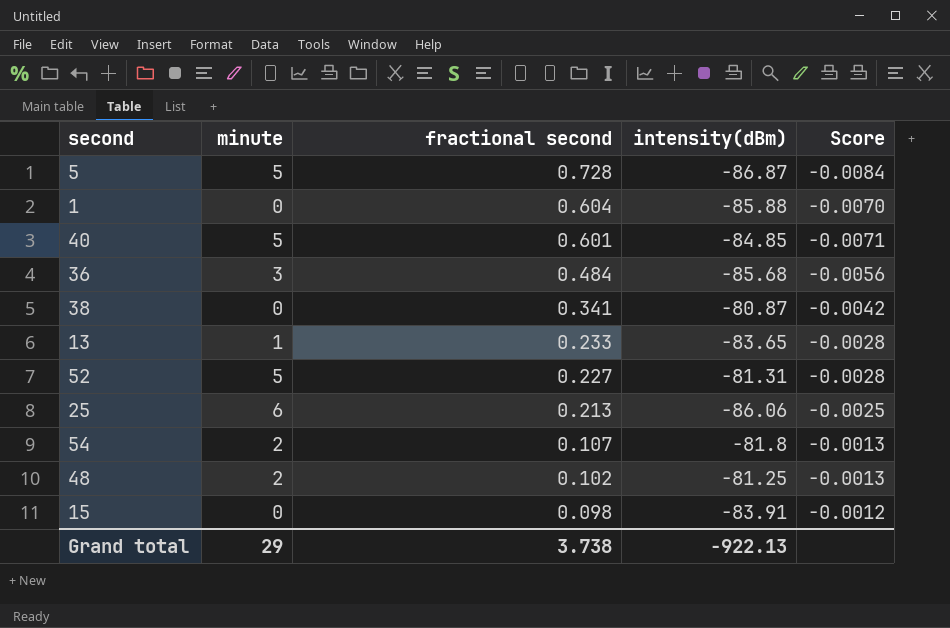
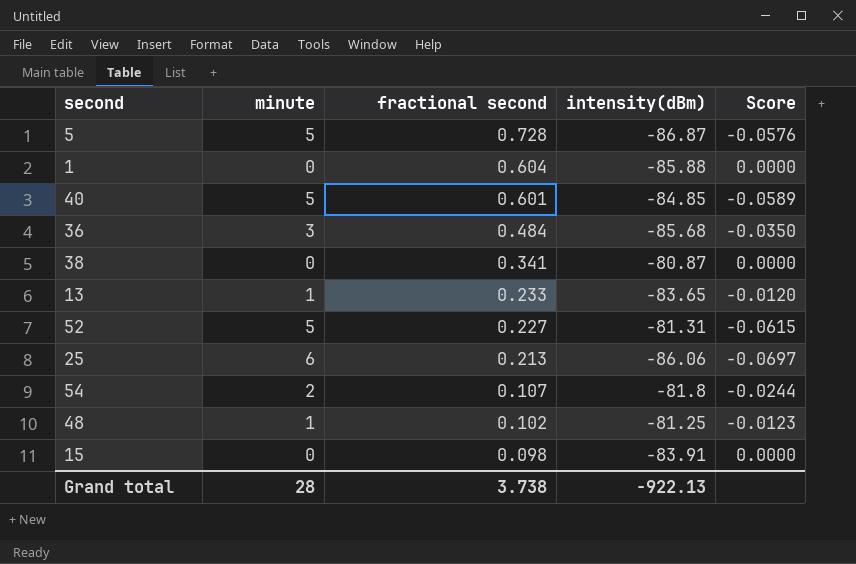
column Score | formula: [fractional second] / [intensity(dBm)] -> [minute] / [intensity(dBm)]
48 | minute: 2 -> 1
Grand total | minute: 29 -> 28

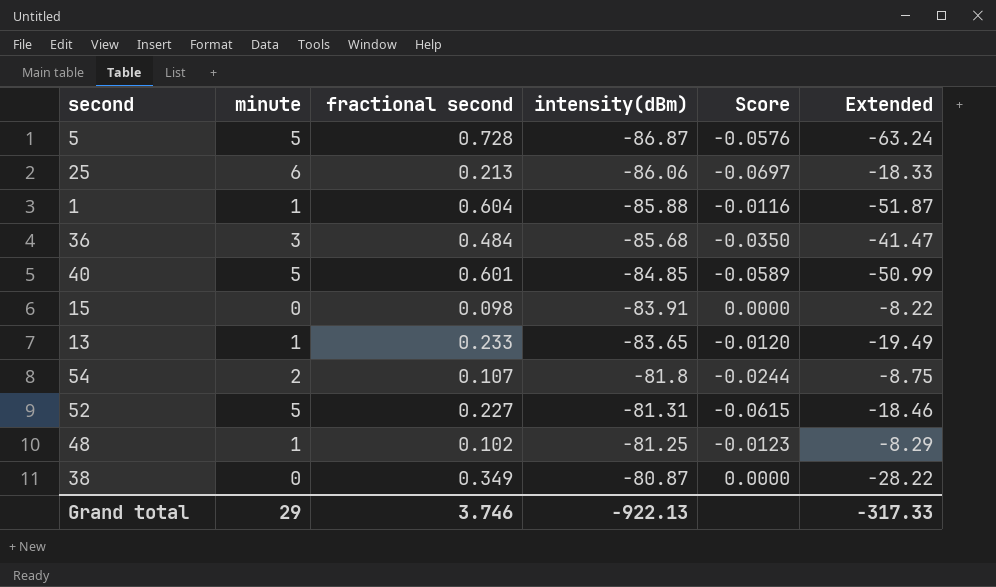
row order: fractional second descending -> intensity(dBm) ascending
column Extended | formula: none -> [fractional second] * [intensity(dBm)]
1 | minute: 0 -> 1
1 | Score: 0.0000 -> -0.0116
38 | fractional second: 0.341 -> 0.349
Grand total | minute: 28 -> 29
Grand total | fractional second: 3.738 -> 3.746

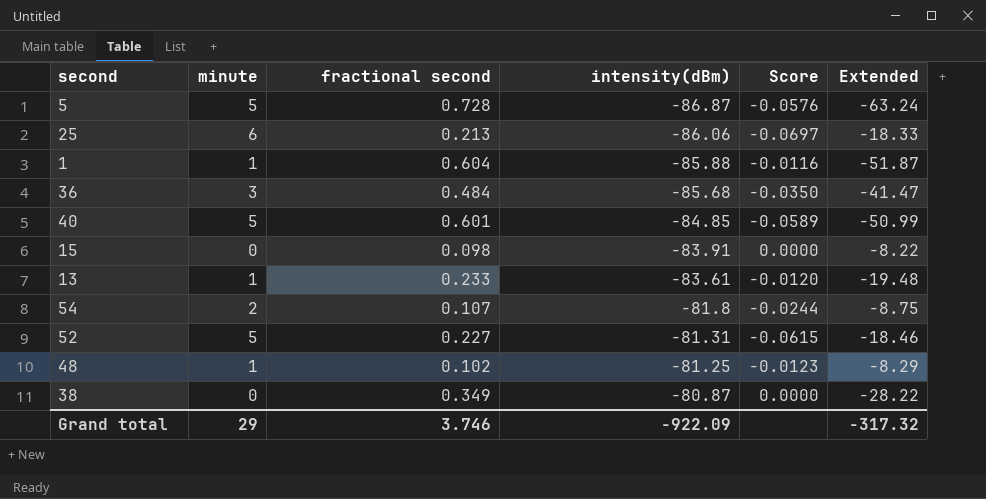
13 | intensity(dBm): -83.65 -> -83.61
13 | Extended: -19.49 -> -19.48
Grand total | intensity(dBm): -922.13 -> -922.09
Grand total | Extended: -317.33 -> -317.32

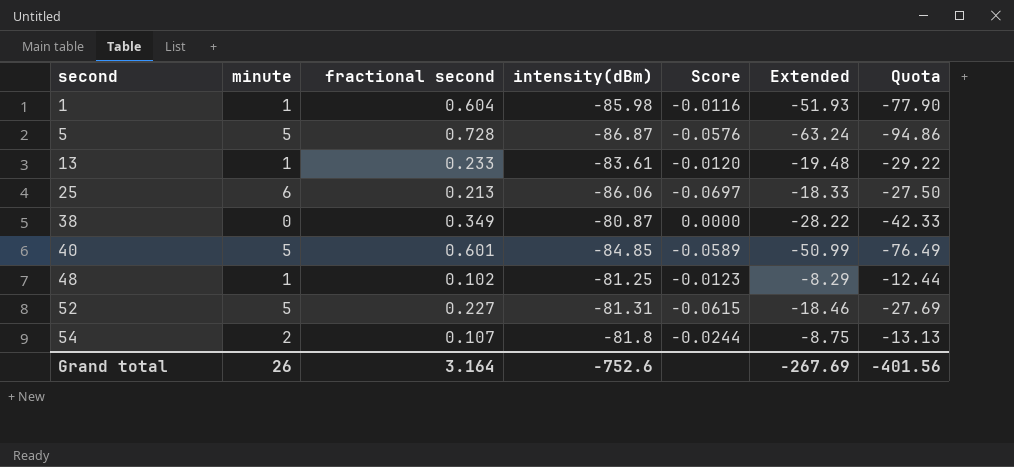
row order: intensity(dBm) ascending -> second ascending
column Quota | formula: none -> [Extended] * 1.5
row 36: 3 | 0.484 | -85.68 | -0.0350 | -41.47 -> none
row 15: 0 | 0.098 | -83.91 | 0.0000 | -8.22 -> none
1 | intensity(dBm): -85.88 -> -85.98
1 | Extended: -51.87 -> -51.93
Grand total | minute: 29 -> 26
Grand total | fractional second: 3.746 -> 3.164
Grand total | intensity(dBm): -922.09 -> -752.6
Grand total | Extended: -317.32 -> -267.69

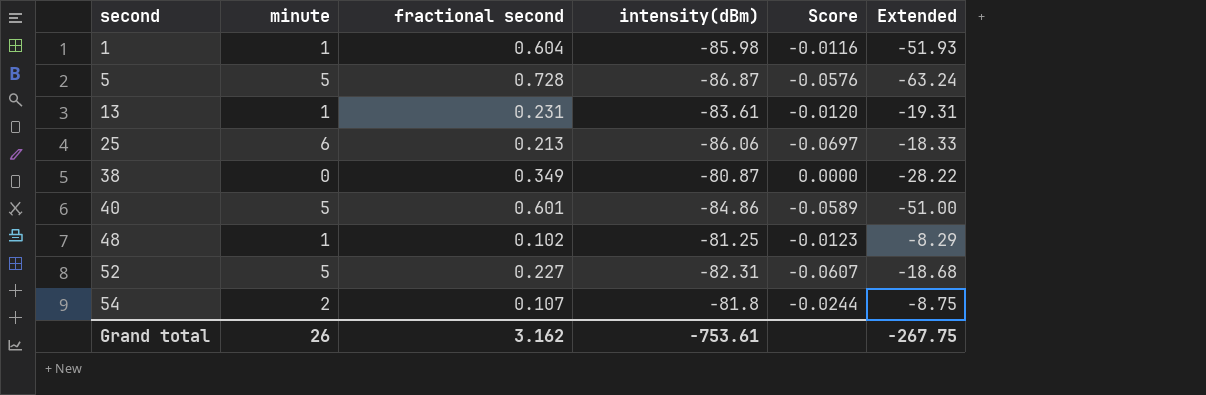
column Quota | formula: [Extended] * 1.5 -> none
13 | fractional second: 0.233 -> 0.231
13 | Extended: -19.48 -> -19.31
40 | intensity(dBm): -84.85 -> -84.86
40 | Extended: -50.99 -> -51.00
52 | intensity(dBm): -81.31 -> -82.31
52 | Score: -0.0615 -> -0.0607
52 | Extended: -18.46 -> -18.68
Grand total | fractional second: 3.164 -> 3.162
Grand total | intensity(dBm): -752.6 -> -753.61
Grand total | Extended: -267.69 -> -267.75

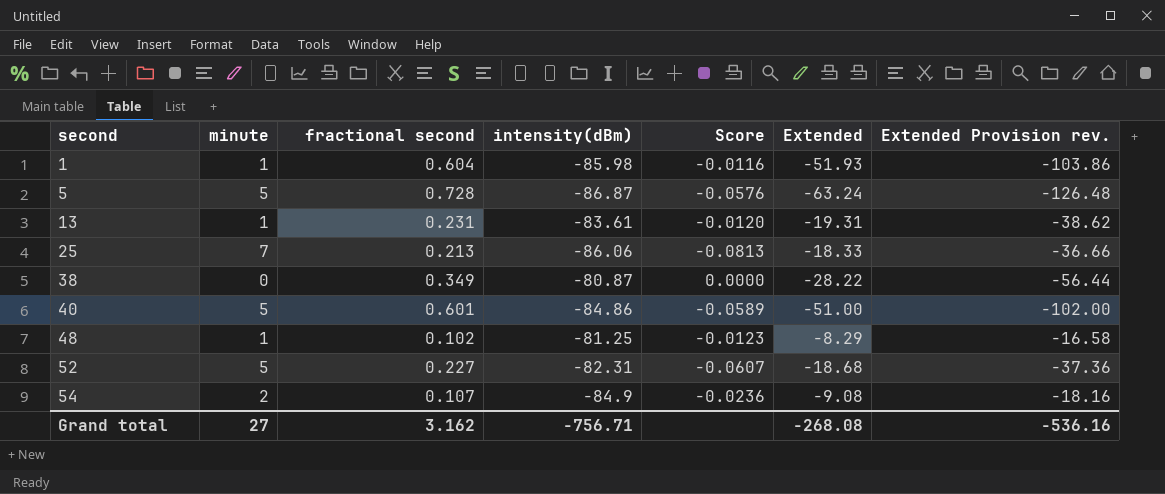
column Extended Provision rev. | formula: none -> [Extended] * 2
25 | minute: 6 -> 7
25 | Score: -0.0697 -> -0.0813
54 | intensity(dBm): -81.8 -> -84.9
54 | Score: -0.0244 -> -0.0236
54 | Extended: -8.75 -> -9.08
Grand total | minute: 26 -> 27
Grand total | intensity(dBm): -753.61 -> -756.71
Grand total | Extended: -267.75 -> -268.08

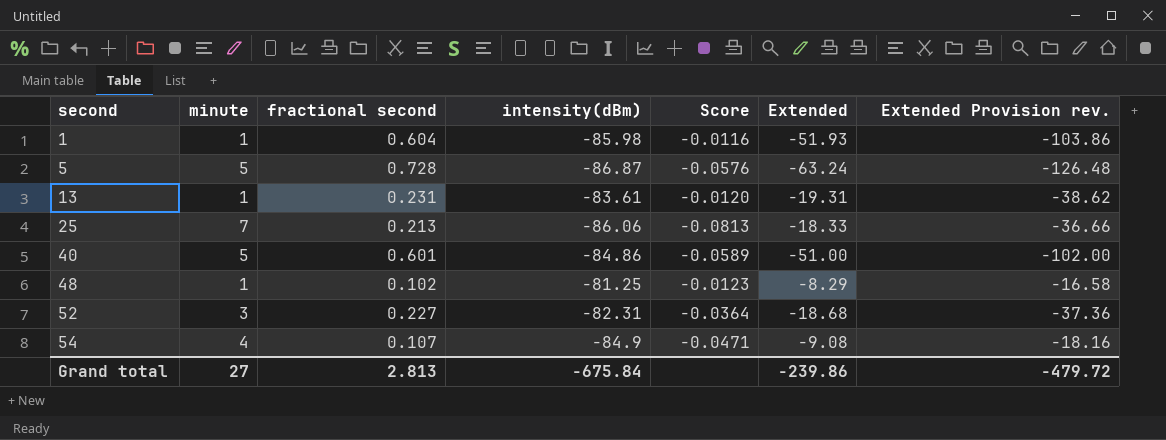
row 38: 0 | 0.349 | -80.87 | 0.0000 | -28.22 | -56.44 -> none
52 | minute: 5 -> 3
52 | Score: -0.0607 -> -0.0364
54 | minute: 2 -> 4
54 | Score: -0.0236 -> -0.0471
Grand total | fractional second: 3.162 -> 2.813
Grand total | intensity(dBm): -756.71 -> -675.84
Grand total | Extended: -268.08 -> -239.86
Grand total | Extended Provision rev.: -536.16 -> -479.72

